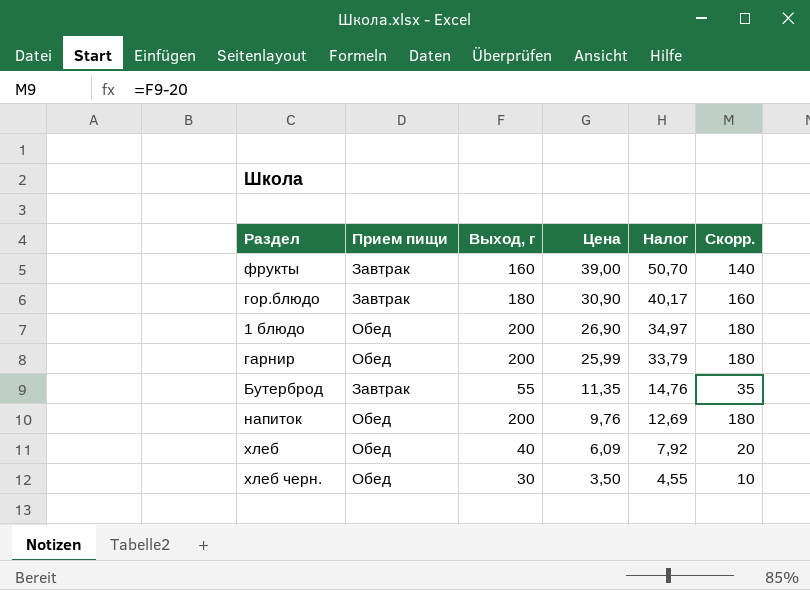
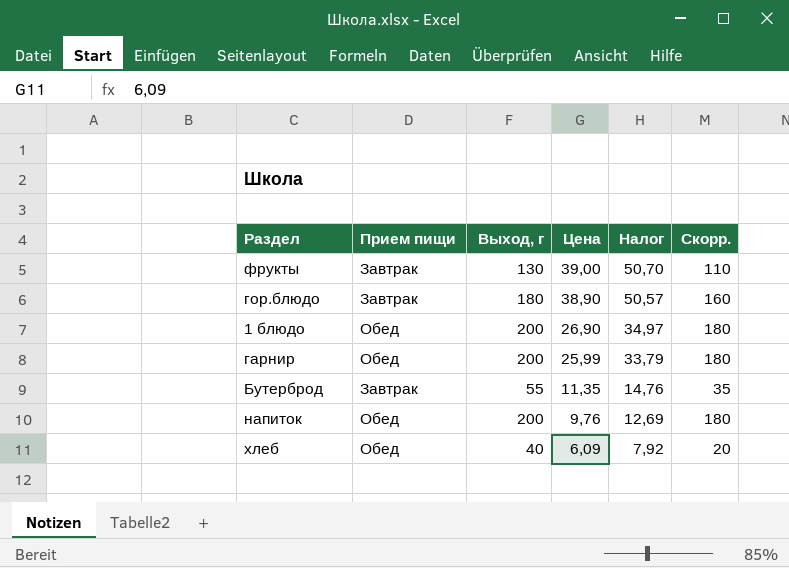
row хлеб черн.: Обед | 30 | 3,50 | 4,55 | 10 -> none
фрукты | Выход, г: 160 -> 130
фрукты | Скорр.: 140 -> 110
гор.блюдо | Цена: 30,90 -> 38,90
гор.блюдо | Налог: 40,17 -> 50,57

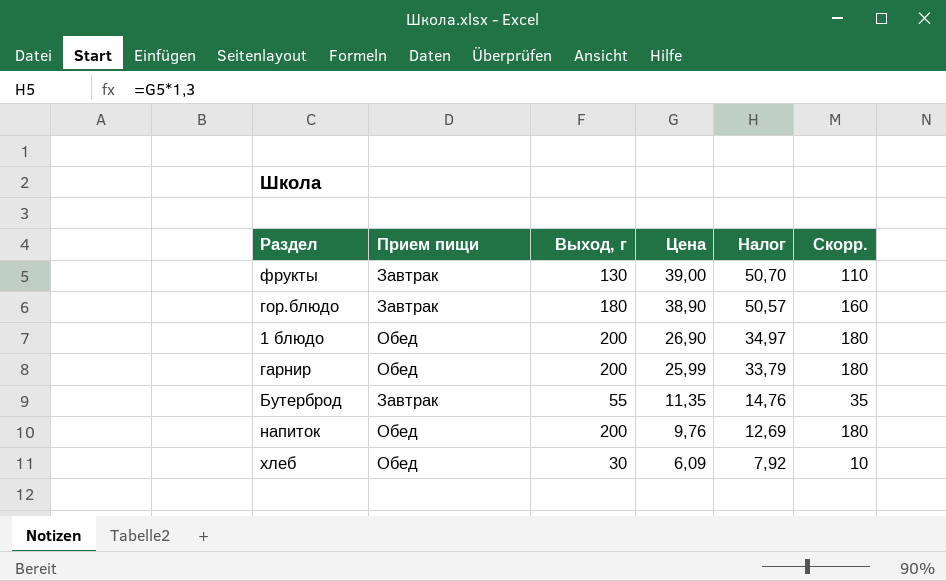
хлеб | Выход, г: 40 -> 30
хлеб | Скорр.: 20 -> 10

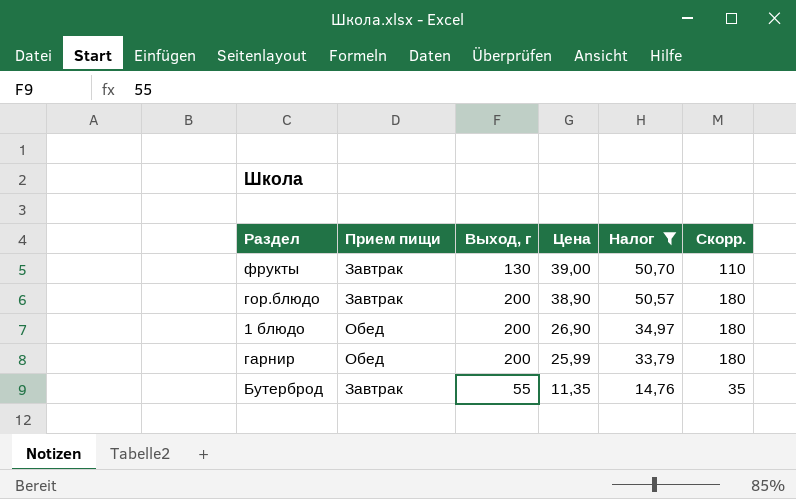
filter: none -> Налог >= 14,76
гор.блюдо | Выход, г: 180 -> 200
гор.блюдо | Скорр.: 160 -> 180

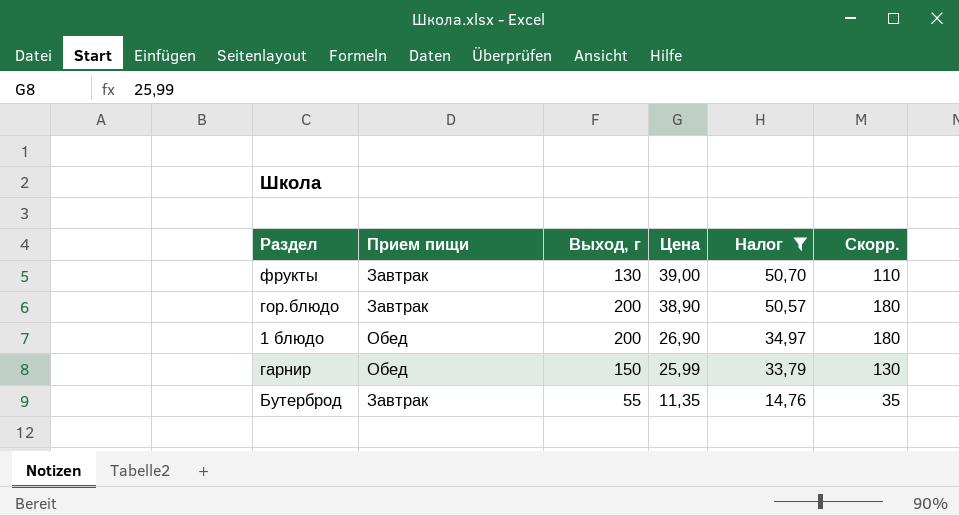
гарнир | Выход, г: 200 -> 150
гарнир | Скорр.: 180 -> 130

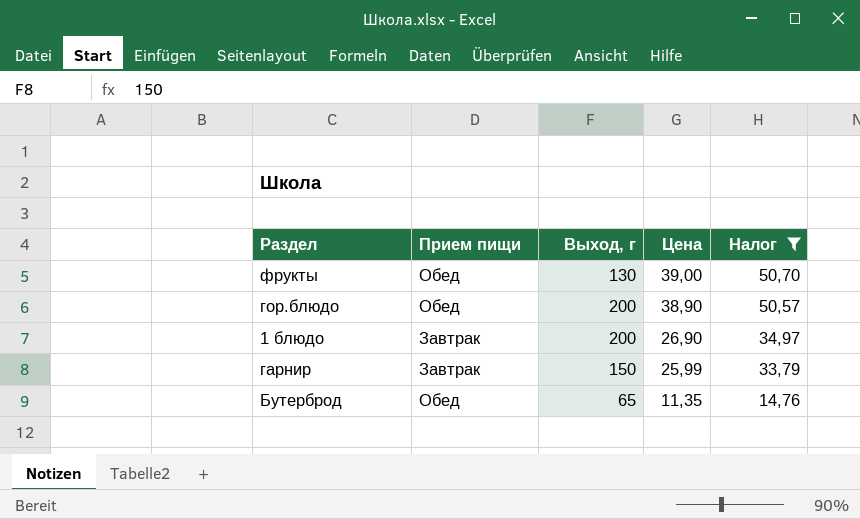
column Скорр. | formula: [Выход, г] - 20 -> none
фрукты | Прием пищи: Завтрак -> Обед
гор.блюдо | Прием пищи: Завтрак -> Обед
1 блюдо | Прием пищи: Обед -> Завтрак
гарнир | Прием пищи: Обед -> Завтрак
Бутерброд | Прием пищи: Завтрак -> Обед
Бутерброд | Выход, г: 55 -> 65

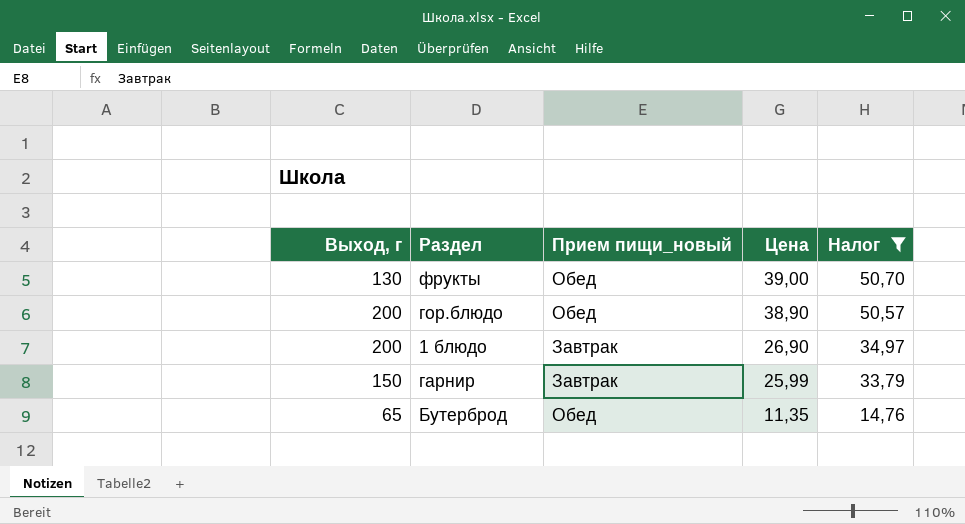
column Выход, г | position: 3 -> 1
column name: Прием пищи -> Прием пищи_новый

